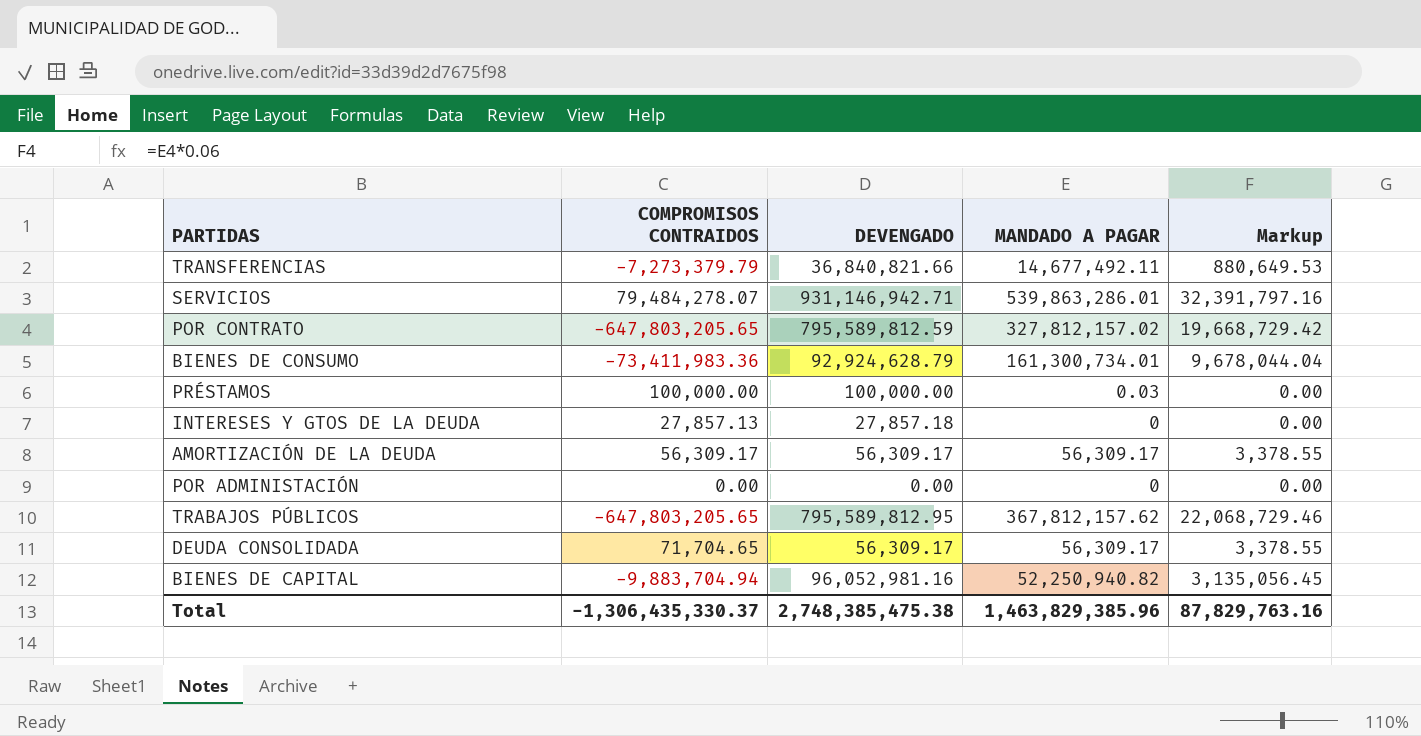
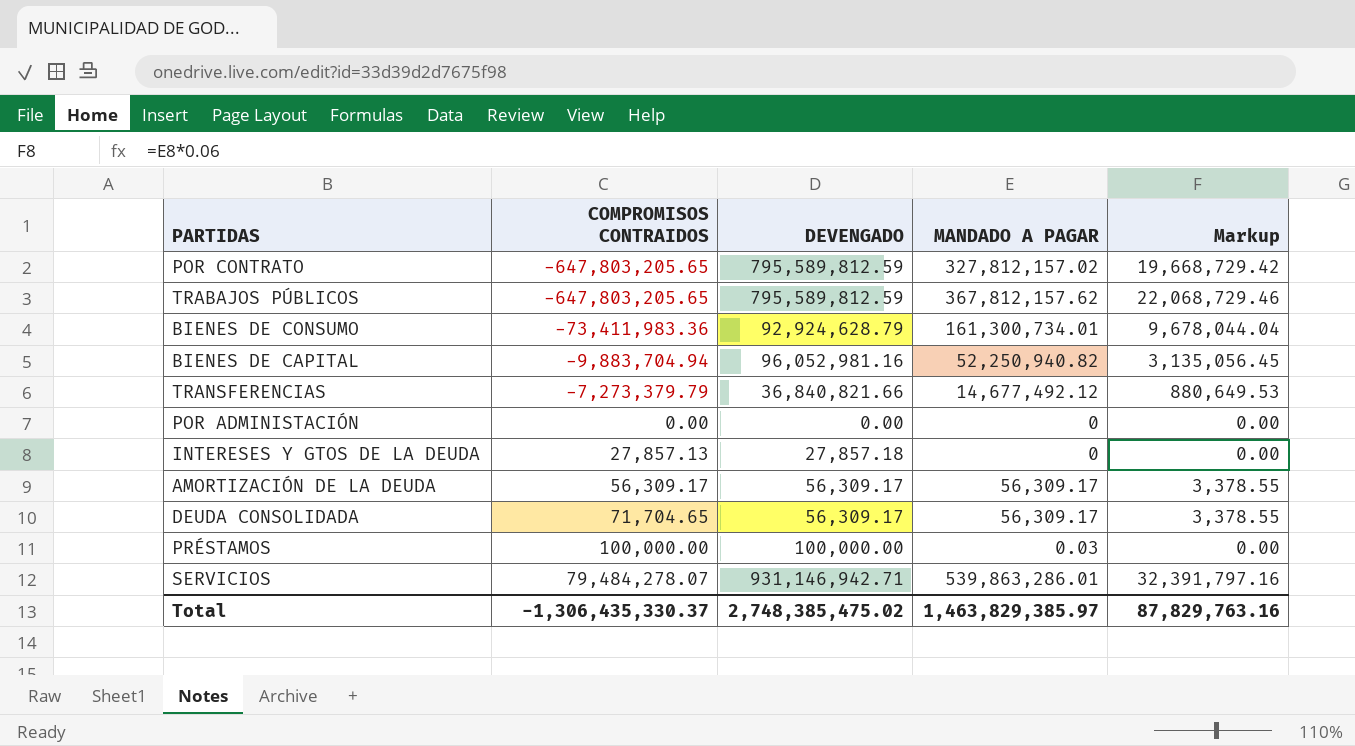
row order: none -> COMPROMISOS CONTRAIDOS ascending
TRABAJOS PÚBLICOS | DEVENGADO: 795,589,812.95 -> 795,589,812.59
TRANSFERENCIAS | MANDADO A PAGAR: 14,677,492.11 -> 14,677,492.12
Total | DEVENGADO: 2,748,385,475.38 -> 2,748,385,475.02
Total | MANDADO A PAGAR: 1,463,829,385.96 -> 1,463,829,385.97

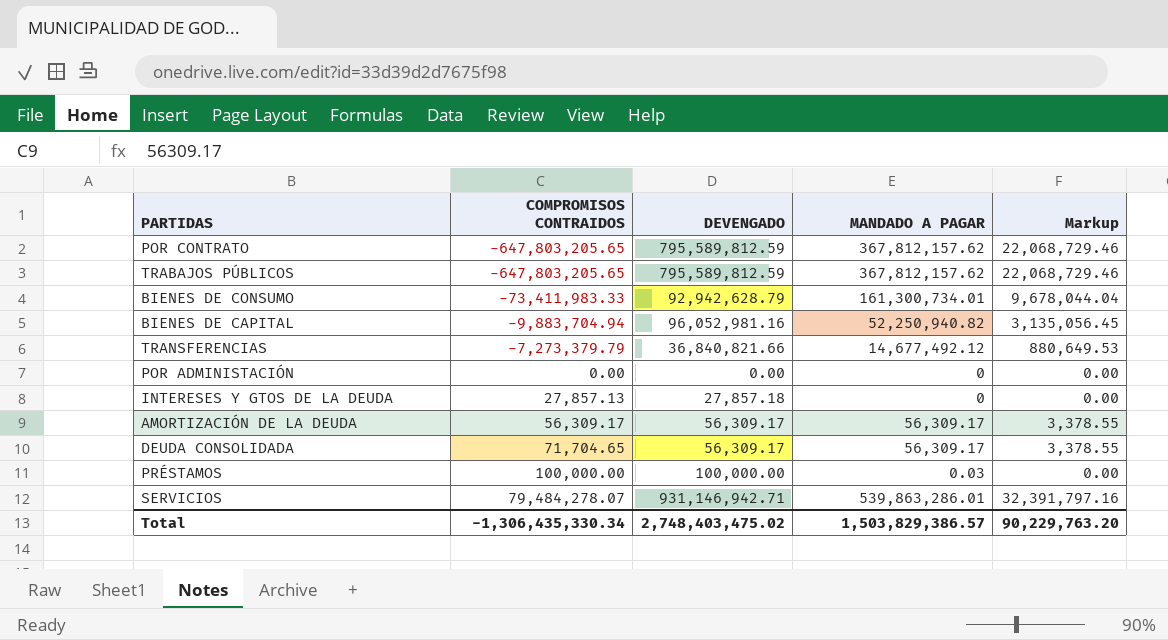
POR CONTRATO | MANDADO A PAGAR: 327,812,157.02 -> 367,812,157.62
POR CONTRATO | Markup: 19,668,729.42 -> 22,068,729.46
BIENES DE CONSUMO | COMPROMISOS CONTRAIDOS: -73,411,983.36 -> -73,411,983.33
BIENES DE CONSUMO | DEVENGADO: 92,924,628.79 -> 92,942,628.79
Total | COMPROMISOS CONTRAIDOS: -1,306,435,330.37 -> -1,306,435,330.34
Total | DEVENGADO: 2,748,385,475.02 -> 2,748,403,475.02
Total | MANDADO A PAGAR: 1,463,829,385.97 -> 1,503,829,386.57
Total | Markup: 87,829,763.16 -> 90,229,763.20

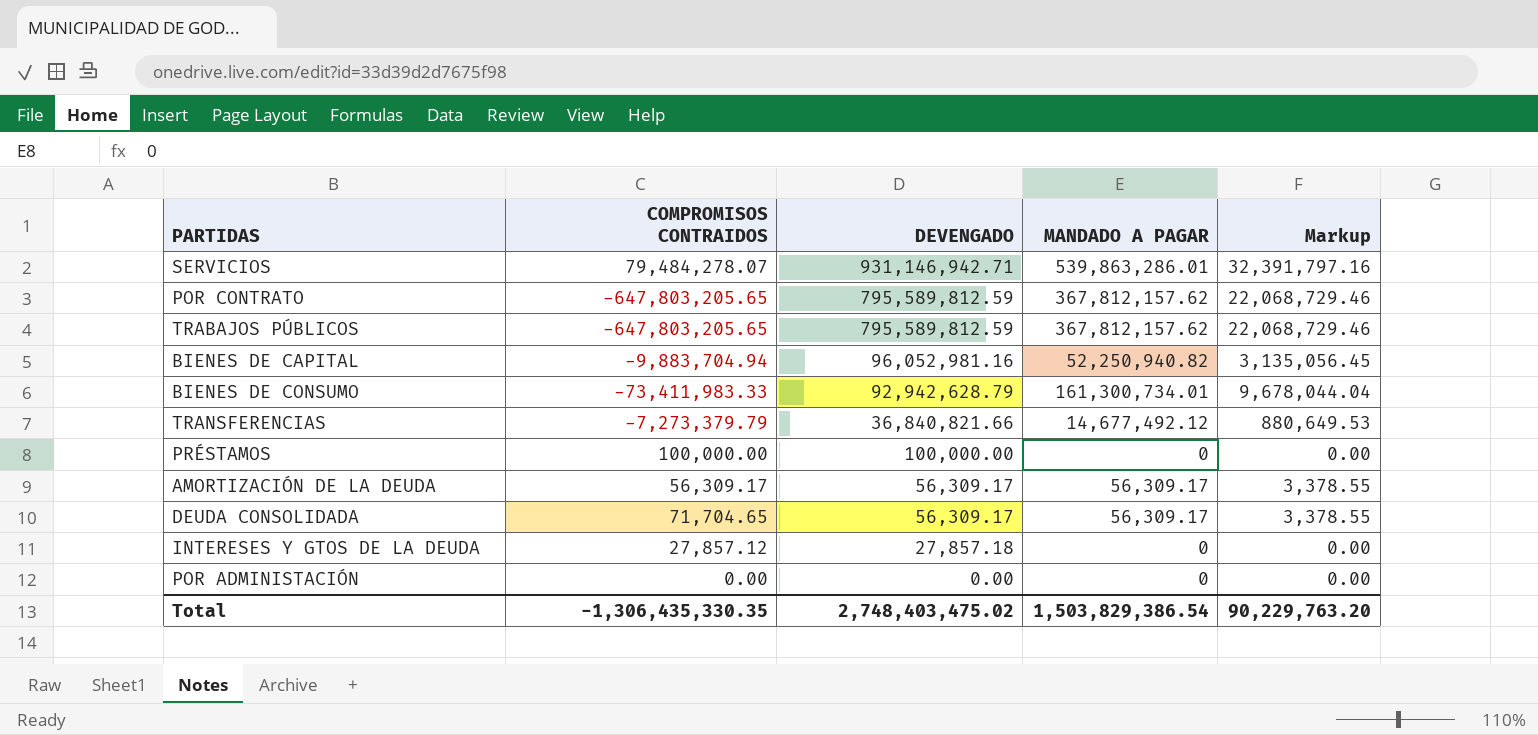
row order: COMPROMISOS CONTRAIDOS ascending -> DEVENGADO descending
PRÉSTAMOS | MANDADO A PAGAR: 0.03 -> 0
INTERESES Y GTOS DE LA DEUDA | COMPROMISOS CONTRAIDOS: 27,857.13 -> 27,857.12
Total | COMPROMISOS CONTRAIDOS: -1,306,435,330.34 -> -1,306,435,330.35
Total | MANDADO A PAGAR: 1,503,829,386.57 -> 1,503,829,386.54

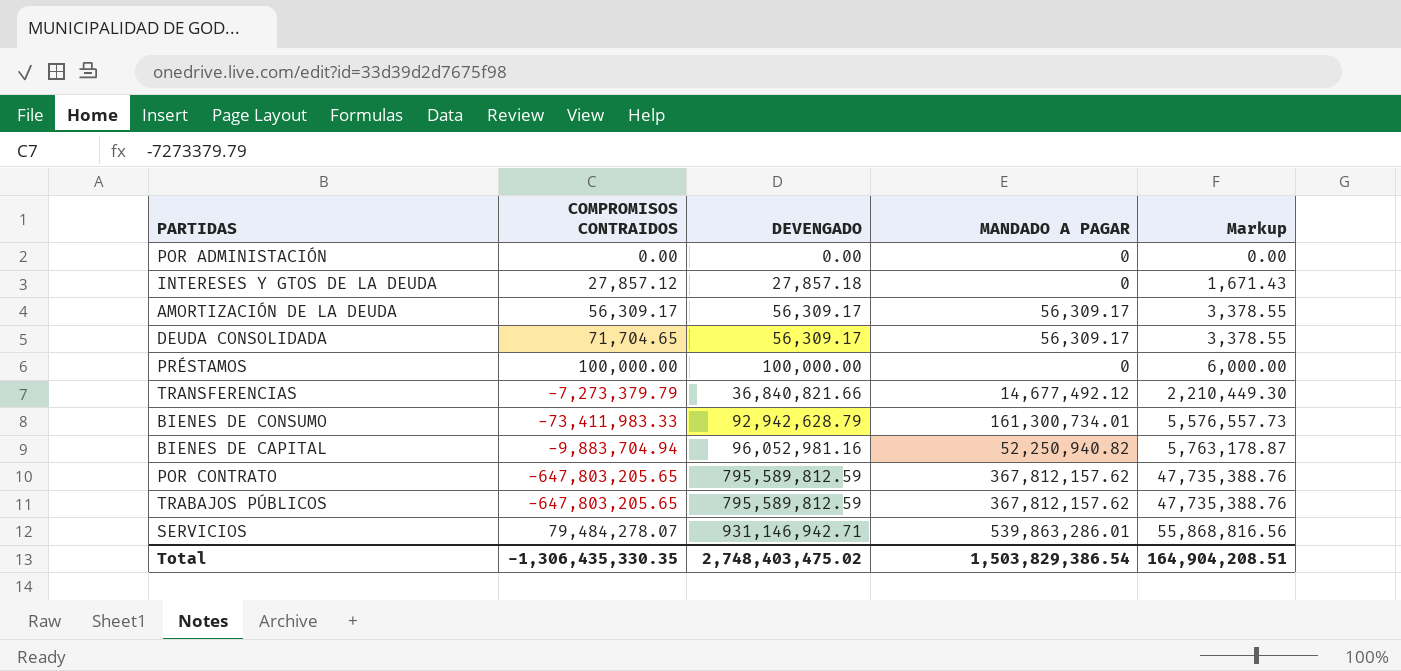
row order: DEVENGADO descending -> DEVENGADO ascending
column Markup | formula: [MANDADO A PAGAR] * 0.06 -> [DEVENGADO] * 0.06
Total | Markup: 90,229,763.20 -> 164,904,208.51

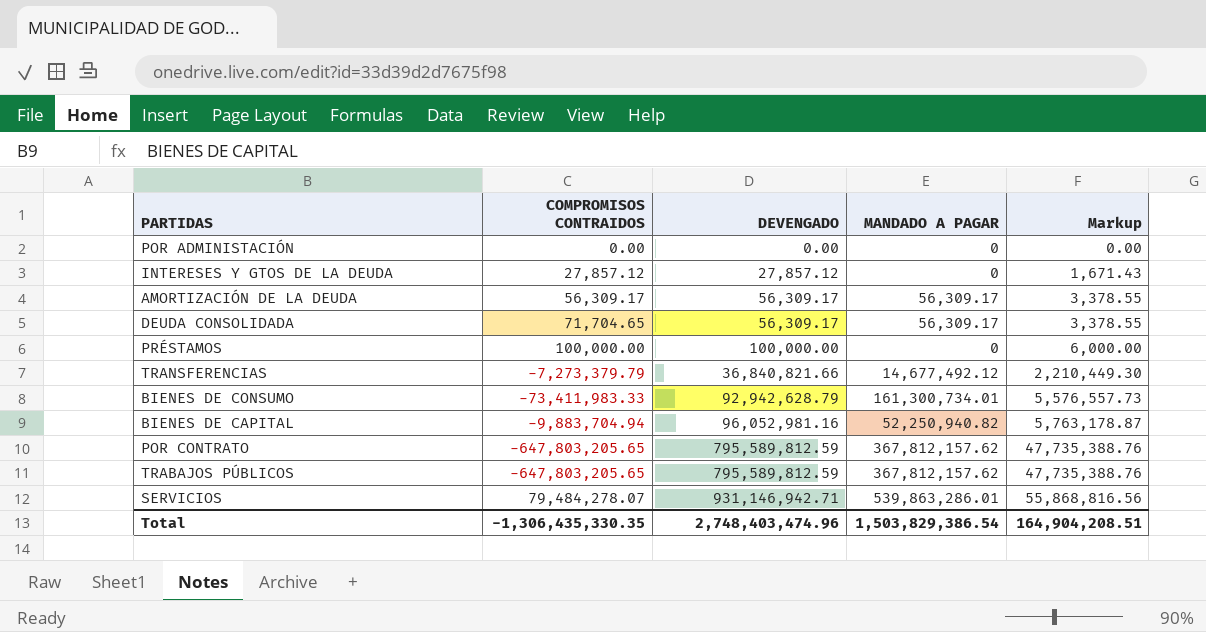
INTERESES Y GTOS DE LA DEUDA | DEVENGADO: 27,857.18 -> 27,857.12
Total | DEVENGADO: 2,748,403,475.02 -> 2,748,403,474.96

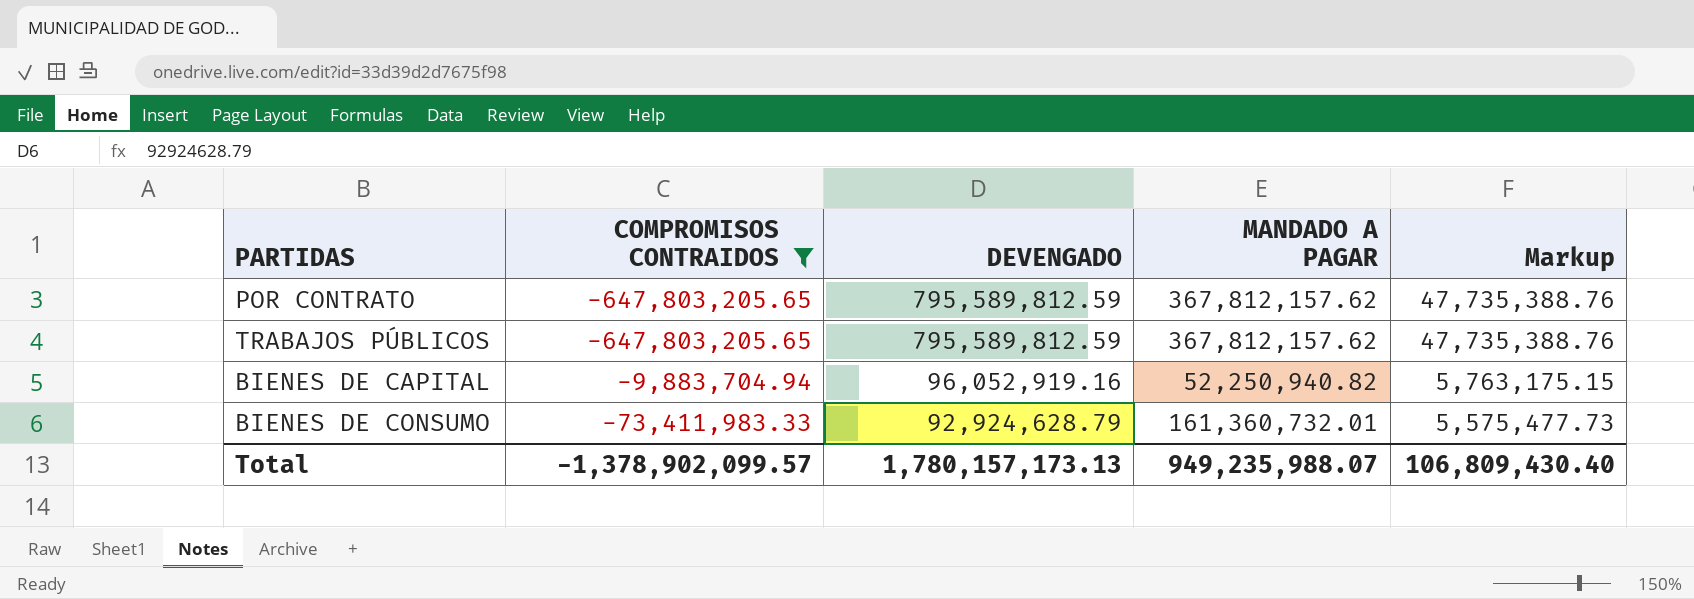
filter: none -> COMPROMISOS CONTRAIDOS <= -9,883,704.94
row order: DEVENGADO ascending -> DEVENGADO descending
BIENES DE CAPITAL | DEVENGADO: 96,052,981.16 -> 96,052,919.16
BIENES DE CAPITAL | Markup: 5,763,178.87 -> 5,763,175.15
BIENES DE CONSUMO | DEVENGADO: 92,942,628.79 -> 92,924,628.79
BIENES DE CONSUMO | MANDADO A PAGAR: 161,300,734.01 -> 161,360,732.01
BIENES DE CONSUMO | Markup: 5,576,557.73 -> 5,575,477.73
Total | COMPROMISOS CONTRAIDOS: -1,306,435,330.35 -> -1,378,902,099.57
Total | DEVENGADO: 2,748,403,474.96 -> 1,780,157,173.13
Total | MANDADO A PAGAR: 1,503,829,386.54 -> 949,235,988.07
Total | Markup: 164,904,208.51 -> 106,809,430.40

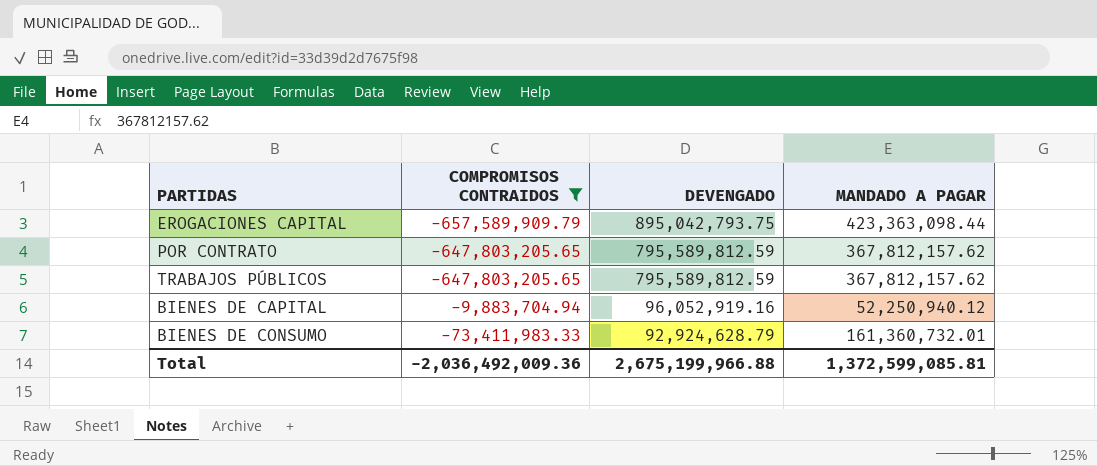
column Markup | formula: [DEVENGADO] * 0.06 -> none
row EROGACIONES CAPITAL: none -> -657,589,909.79 | 895,042,793.75 | 423,363,098.44
BIENES DE CAPITAL | MANDADO A PAGAR: 52,250,940.82 -> 52,250,940.12
Total | COMPROMISOS CONTRAIDOS: -1,378,902,099.57 -> -2,036,492,009.36
Total | DEVENGADO: 1,780,157,173.13 -> 2,675,199,966.88
Total | MANDADO A PAGAR: 949,235,988.07 -> 1,372,599,085.81

